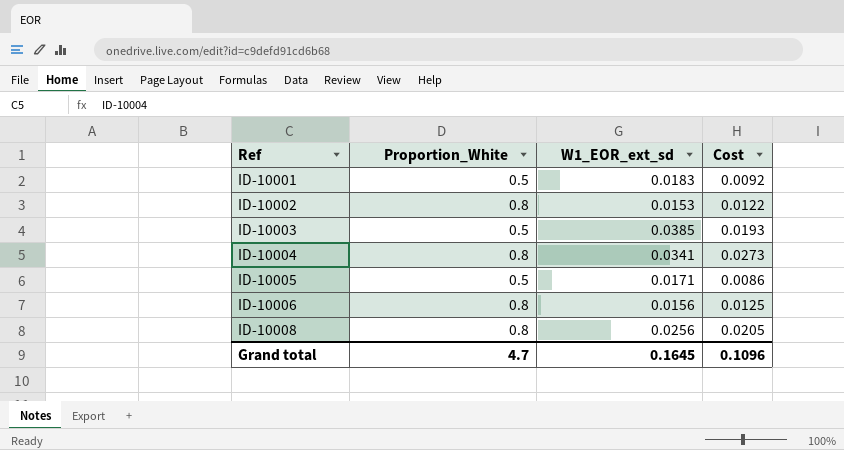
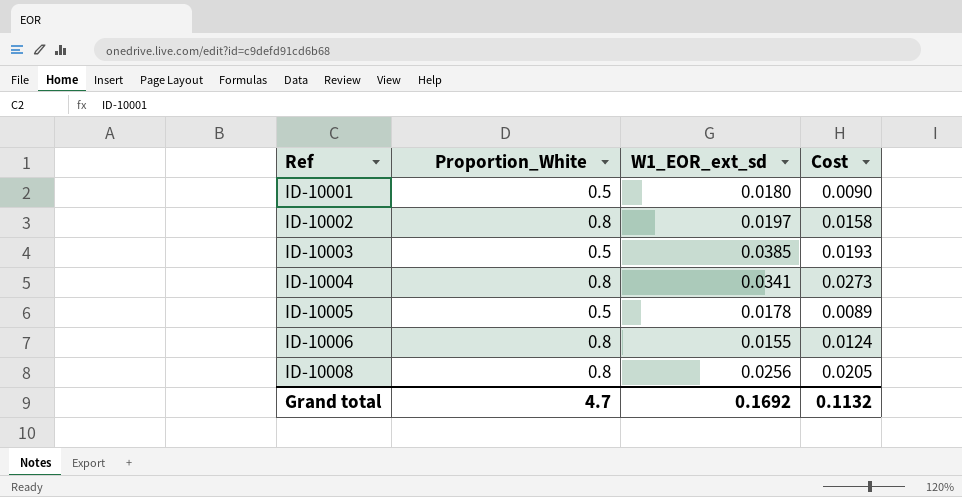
ID-10001 | W1_EOR_ext_sd: 0.0183 -> 0.0180
ID-10001 | Cost: 0.0092 -> 0.0090
ID-10002 | W1_EOR_ext_sd: 0.0153 -> 0.0197
ID-10002 | Cost: 0.0122 -> 0.0158
ID-10005 | W1_EOR_ext_sd: 0.0171 -> 0.0178
ID-10005 | Cost: 0.0086 -> 0.0089
ID-10006 | W1_EOR_ext_sd: 0.0156 -> 0.0155
ID-10006 | Cost: 0.0125 -> 0.0124
Grand total | W1_EOR_ext_sd: 0.1645 -> 0.1692
Grand total | Cost: 0.1096 -> 0.1132

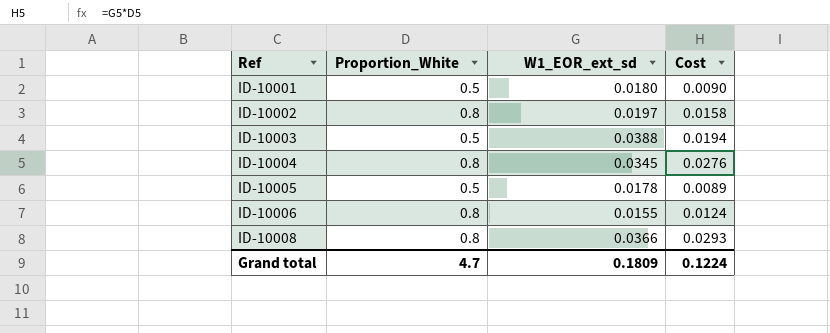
ID-10003 | W1_EOR_ext_sd: 0.0385 -> 0.0388
ID-10003 | Cost: 0.0193 -> 0.0194
ID-10004 | W1_EOR_ext_sd: 0.0341 -> 0.0345
ID-10004 | Cost: 0.0273 -> 0.0276
ID-10008 | W1_EOR_ext_sd: 0.0256 -> 0.0366
ID-10008 | Cost: 0.0205 -> 0.0293
Grand total | W1_EOR_ext_sd: 0.1692 -> 0.1809
Grand total | Cost: 0.1132 -> 0.1224

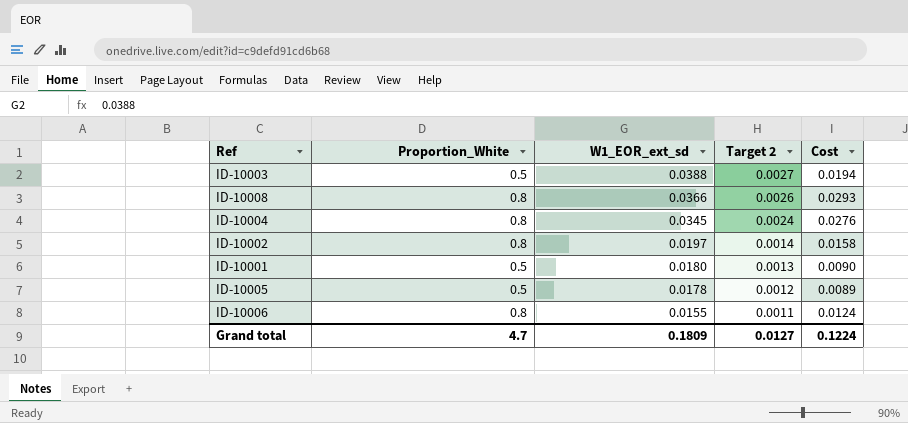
row order: Ref ascending -> W1_EOR_ext_sd descending
column Target 2 | formula: none -> [W1_EOR_ext_sd] * 0.07

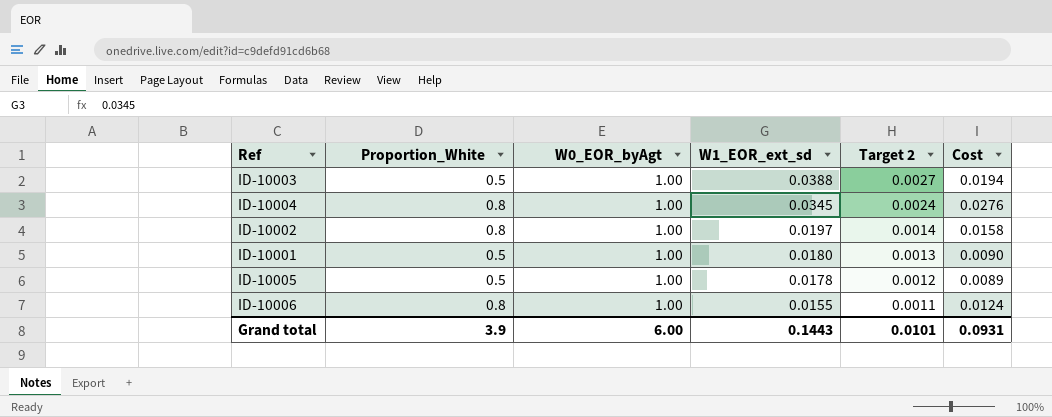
column W0_EOR_byAgt | position: none -> 3
row ID-10008: 0.8 | 0.0366 | 0.0026 | 0.0293 -> none
Grand total | Proportion_White: 4.7 -> 3.9
Grand total | W1_EOR_ext_sd: 0.1809 -> 0.1443
Grand total | Target 2: 0.0127 -> 0.0101
Grand total | Cost: 0.1224 -> 0.0931

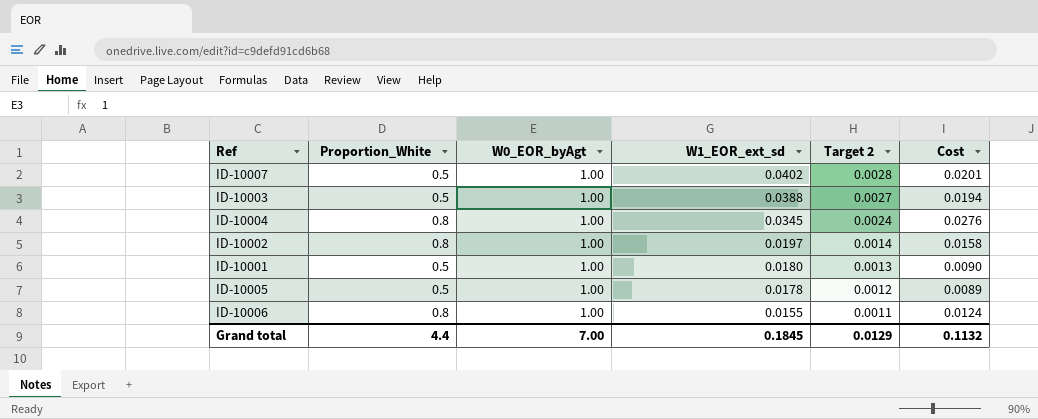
row ID-10007: none -> 0.5 | 1.00 | 0.0402 | 0.0028 | 0.0201
Grand total | Proportion_White: 3.9 -> 4.4
Grand total | W0_EOR_byAgt: 6.00 -> 7.00
Grand total | W1_EOR_ext_sd: 0.1443 -> 0.1845
Grand total | Target 2: 0.0101 -> 0.0129
Grand total | Cost: 0.0931 -> 0.1132

